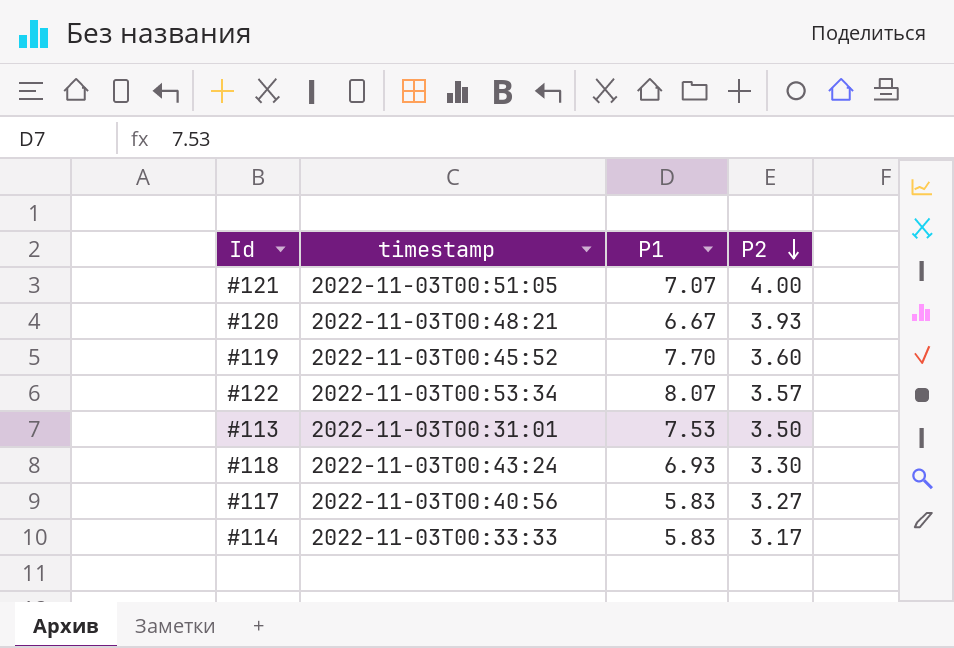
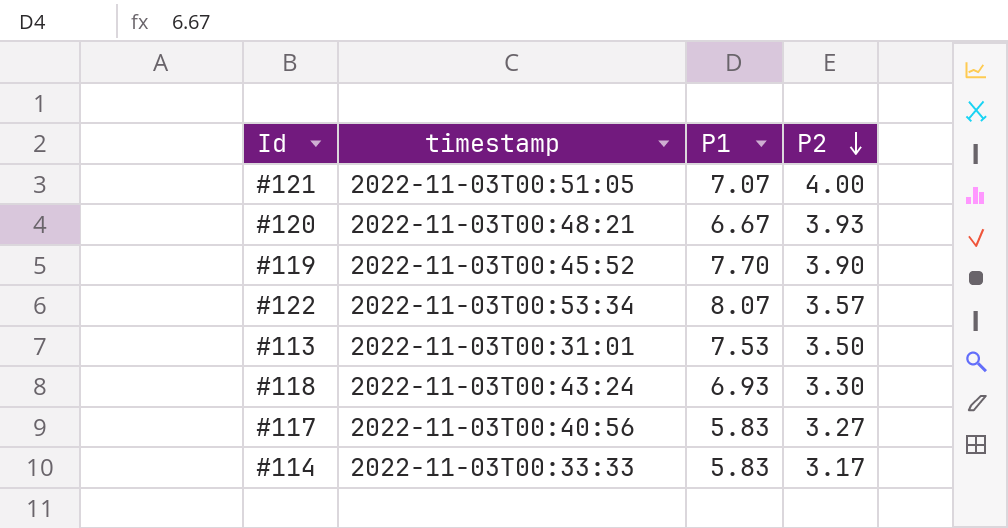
#119 | P2: 3.60 -> 3.90

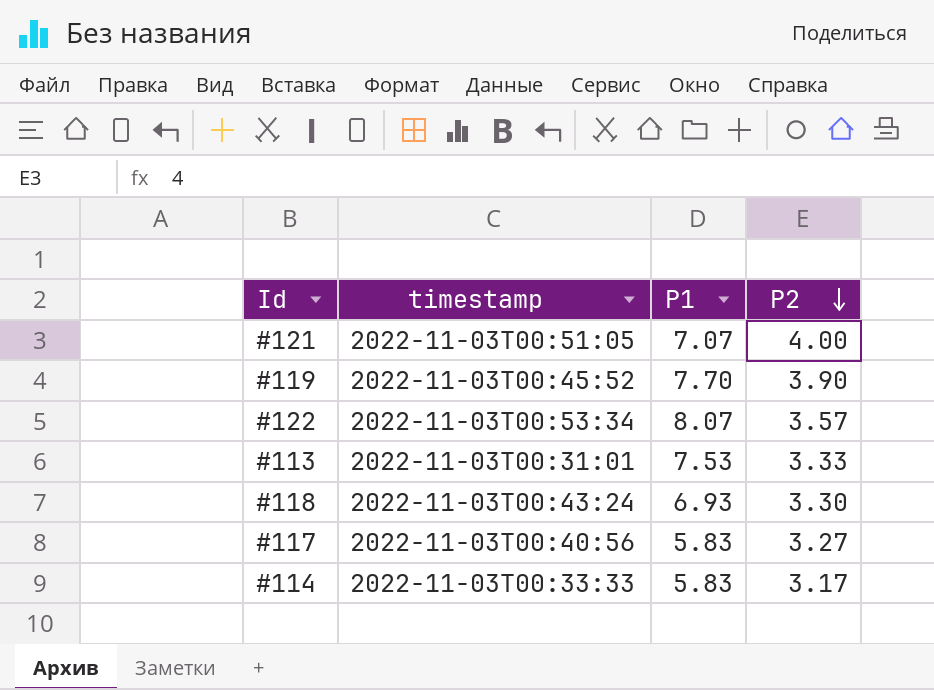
row #120: 2022-11-03T00:48:21 | 6.67 | 3.93 -> none
#113 | P2: 3.50 -> 3.33

